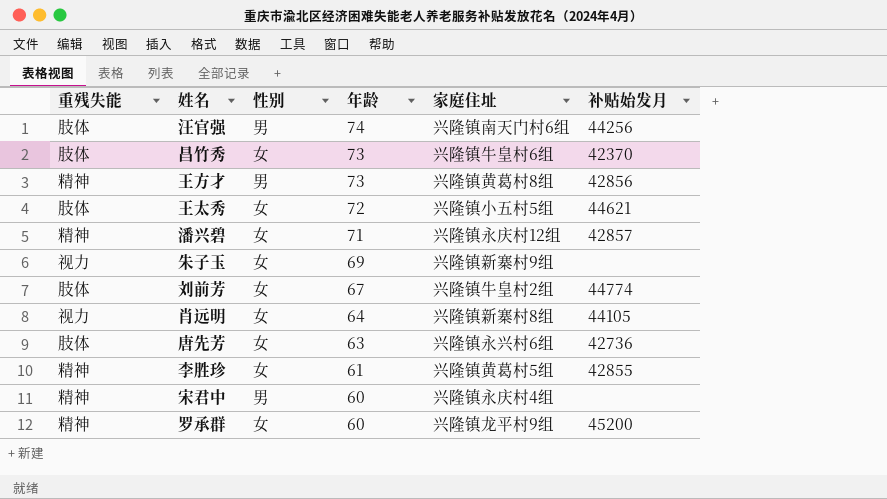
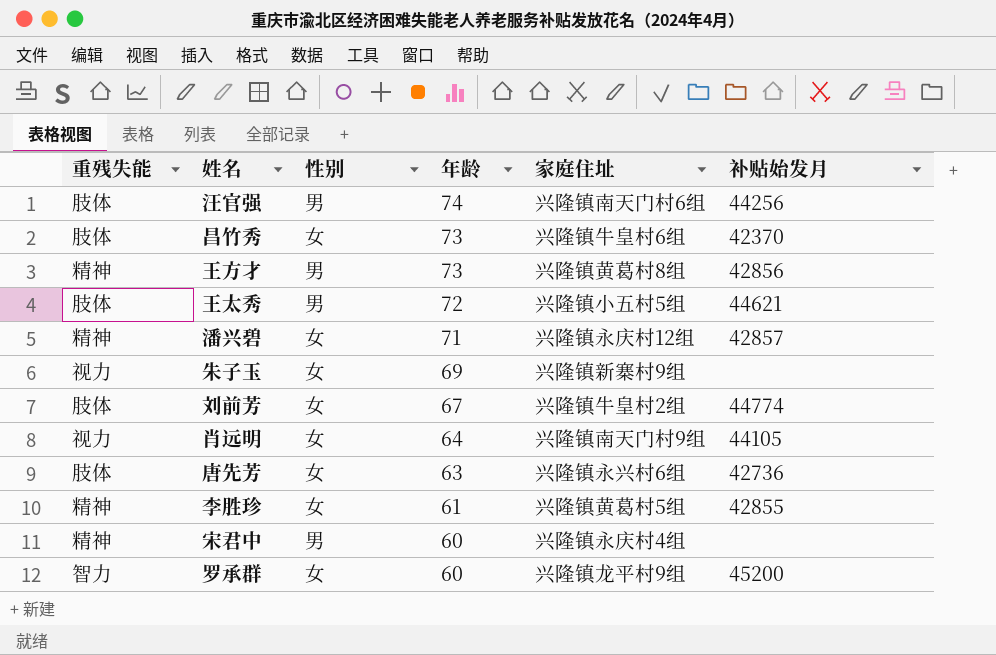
王太秀 | 性别: 女 -> 男
肖远明 | 家庭住址: 兴隆镇新寨村8组 -> 兴隆镇南天门村9组
罗承群 | 重残失能: 精神 -> 智力

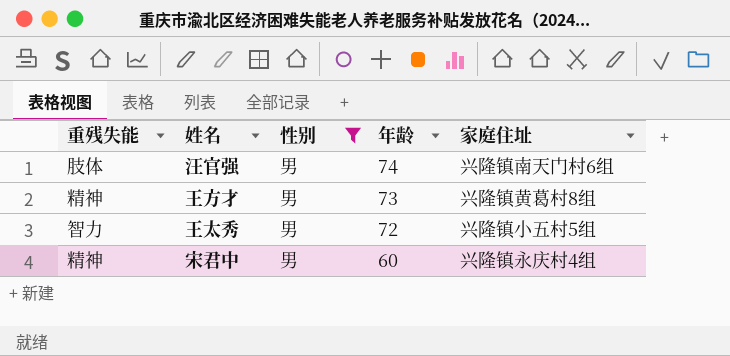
filter: none -> 性别 = 男
column 补贴始发月 | position: 6 -> none
王太秀 | 重残失能: 肢体 -> 智力

